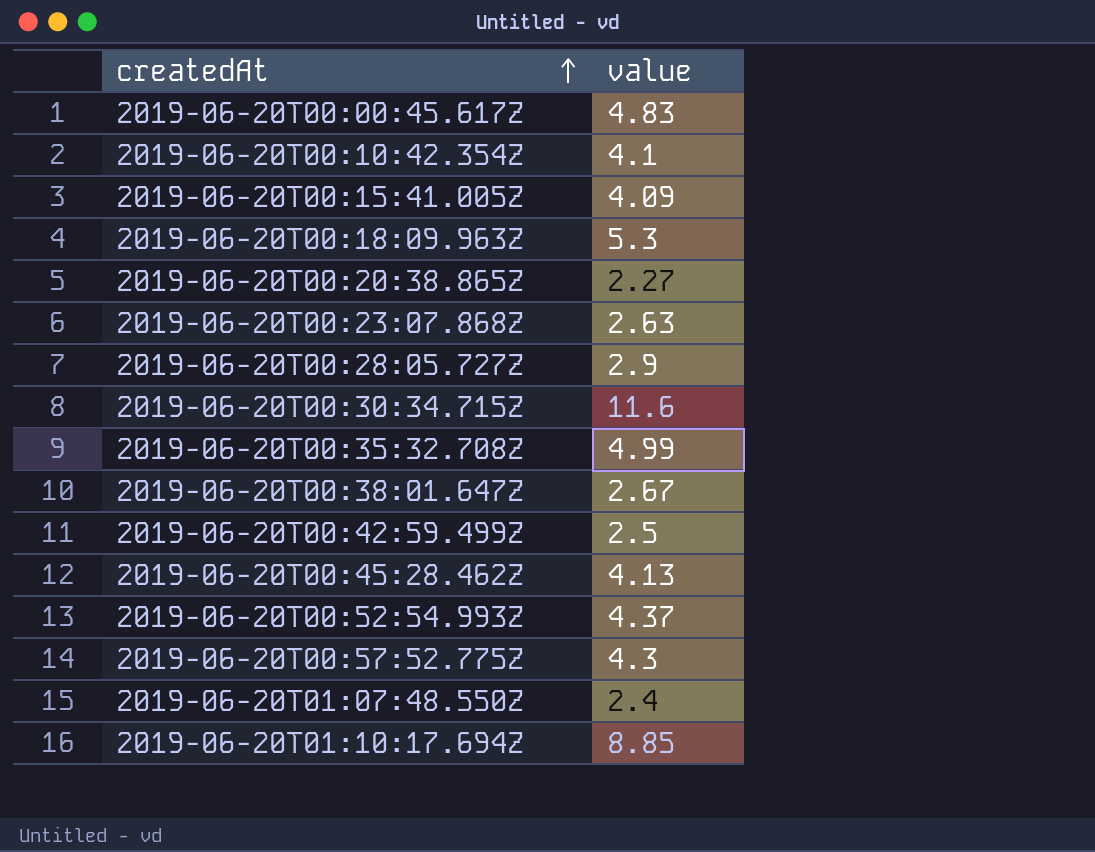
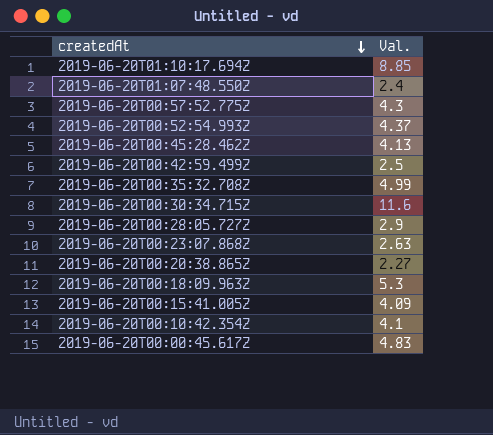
row order: createdAt ascending -> createdAt descending
column name: value -> Val.
row 2019-06-20T00:38:01.647Z: 2.67 -> none

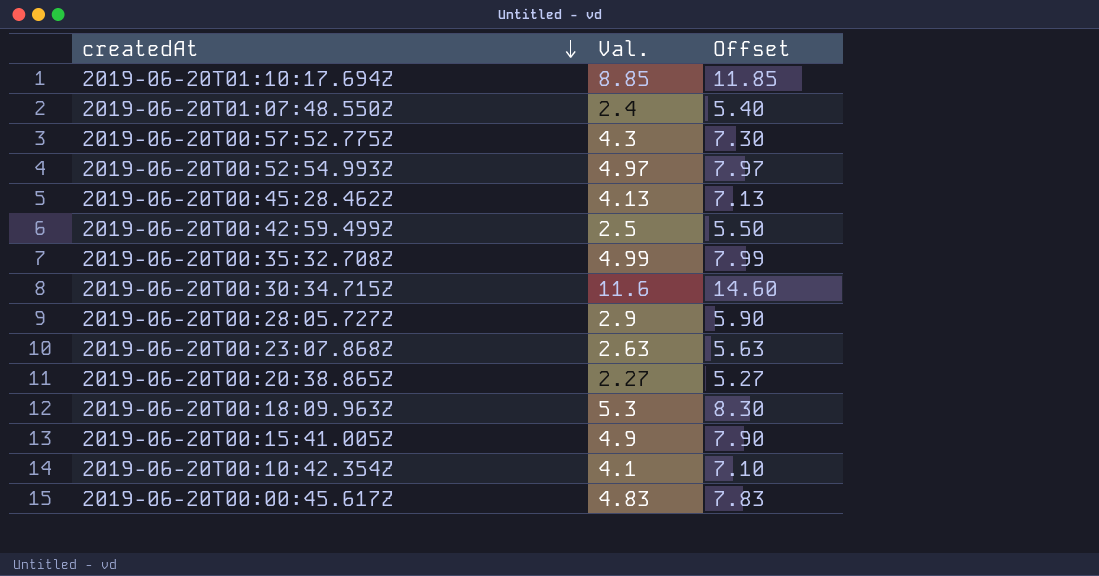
column Offset | formula: none -> [Val.] + 3
2019-06-20T00:52:54.993Z | Val.: 4.37 -> 4.97
2019-06-20T00:15:41.005Z | Val.: 4.09 -> 4.9

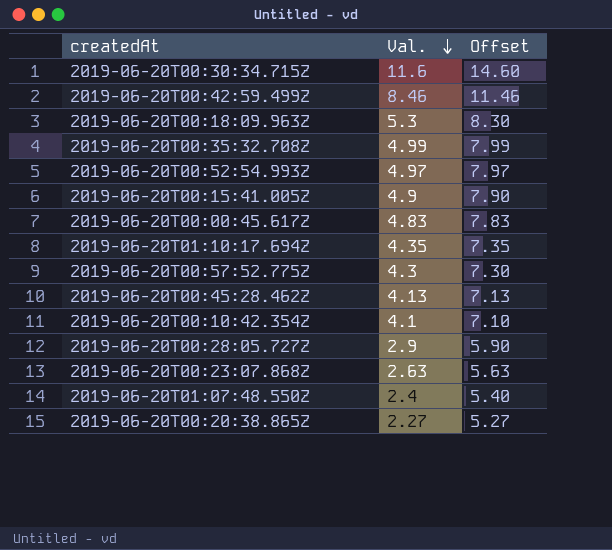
row order: createdAt descending -> Val. descending
2019-06-20T00:42:59.499Z | Val.: 2.5 -> 8.46
2019-06-20T00:42:59.499Z | Offset: 5.50 -> 11.46
2019-06-20T01:10:17.694Z | Val.: 8.85 -> 4.35
2019-06-20T01:10:17.694Z | Offset: 11.85 -> 7.35

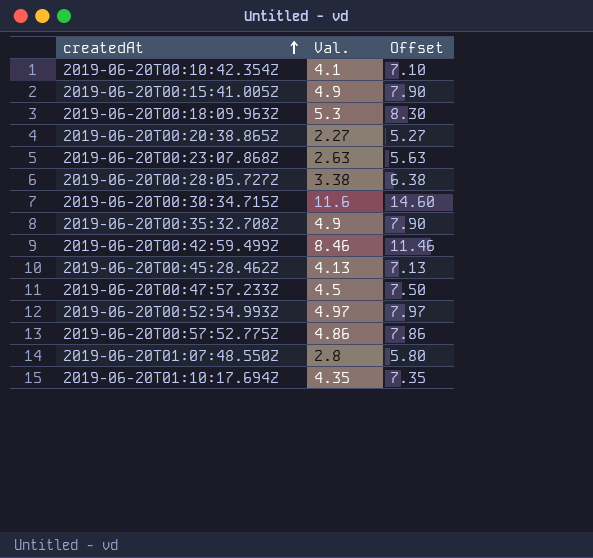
row order: Val. descending -> createdAt ascending
row 2019-06-20T00:00:45.617Z: 4.83 | 7.83 -> none
2019-06-20T00:28:05.727Z | Val.: 2.9 -> 3.38
2019-06-20T00:28:05.727Z | Offset: 5.90 -> 6.38
2019-06-20T00:35:32.708Z | Val.: 4.99 -> 4.9
2019-06-20T00:35:32.708Z | Offset: 7.99 -> 7.90
row 2019-06-20T00:47:57.233Z: none -> 4.5 | 7.50
2019-06-20T00:57:52.775Z | Val.: 4.3 -> 4.86
2019-06-20T00:57:52.775Z | Offset: 7.30 -> 7.86
2019-06-20T01:07:48.550Z | Val.: 2.4 -> 2.8
2019-06-20T01:07:48.550Z | Offset: 5.40 -> 5.80

